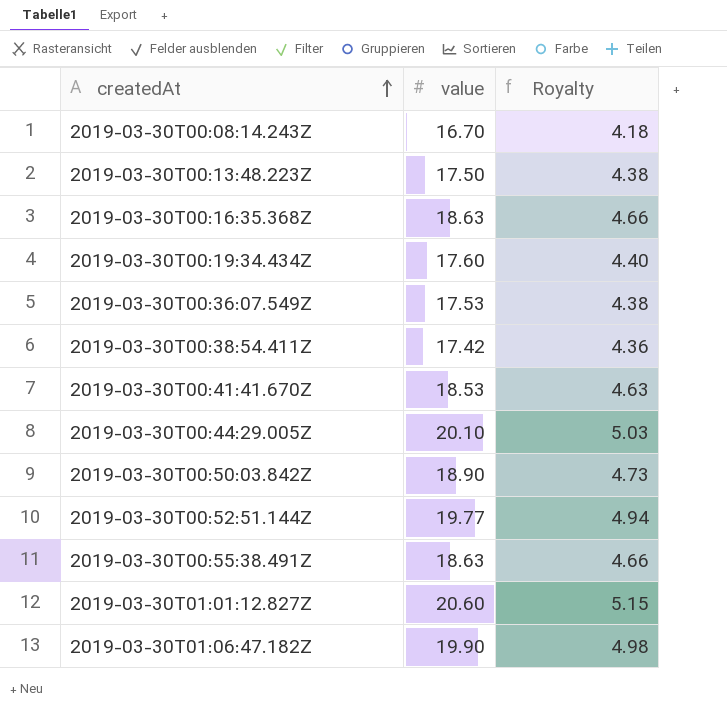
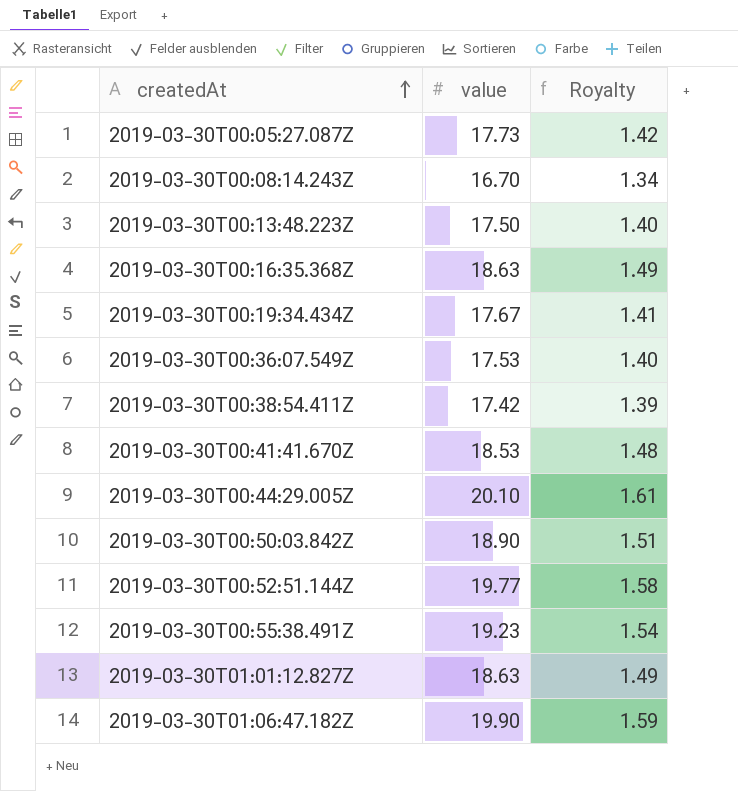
column Royalty | formula: [value] * 0.25 -> [value] * 0.08
row 2019-03-30T00:05:27.087Z: none -> 17.73 | 1.42
2019-03-30T00:19:34.434Z | value: 17.60 -> 17.67
2019-03-30T00:55:38.491Z | value: 18.63 -> 19.23
2019-03-30T01:01:12.827Z | value: 20.60 -> 18.63

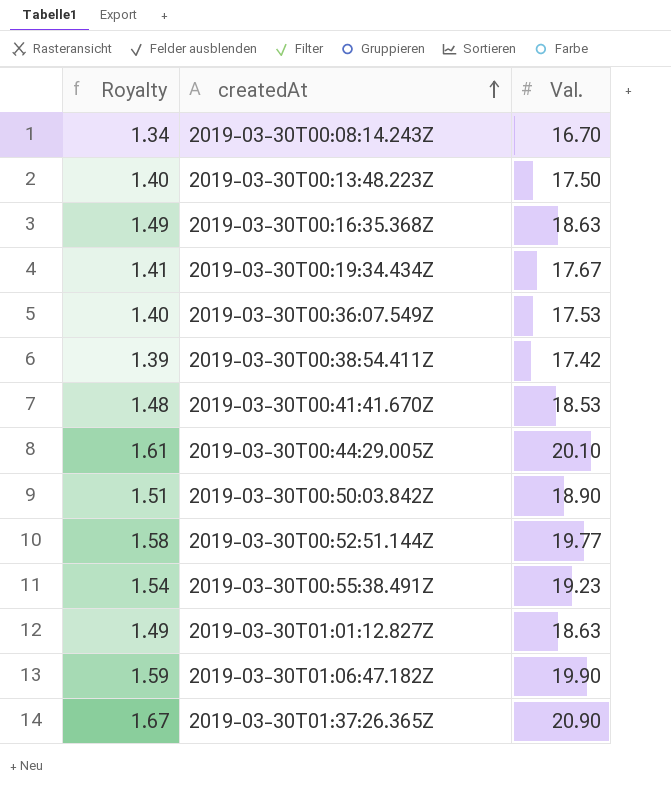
column Royalty | position: 3 -> 1
column name: value -> Val.
row 2019-03-30T00:05:27.087Z: 17.73 | 1.42 -> none
row 2019-03-30T01:37:26.365Z: none -> 1.67 | 20.90

